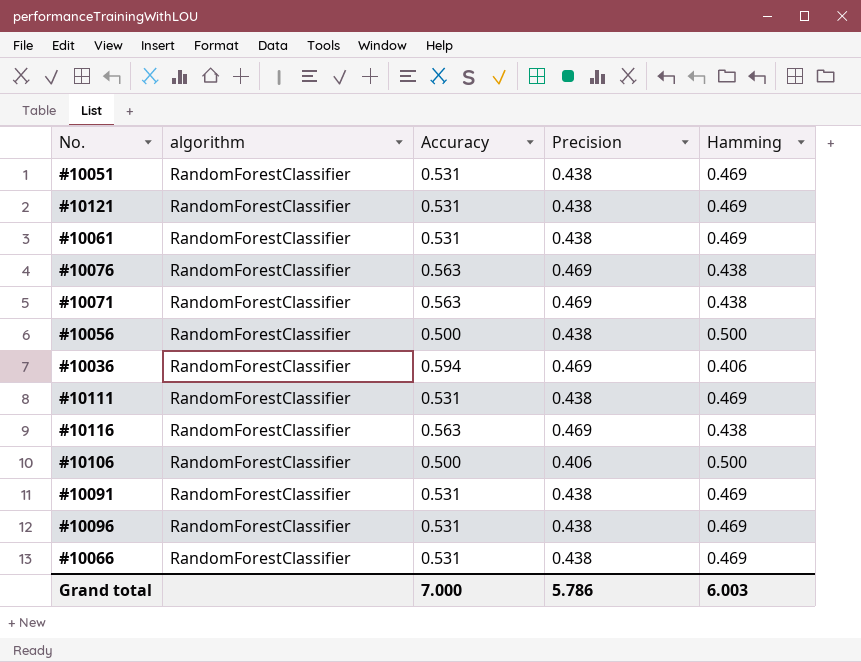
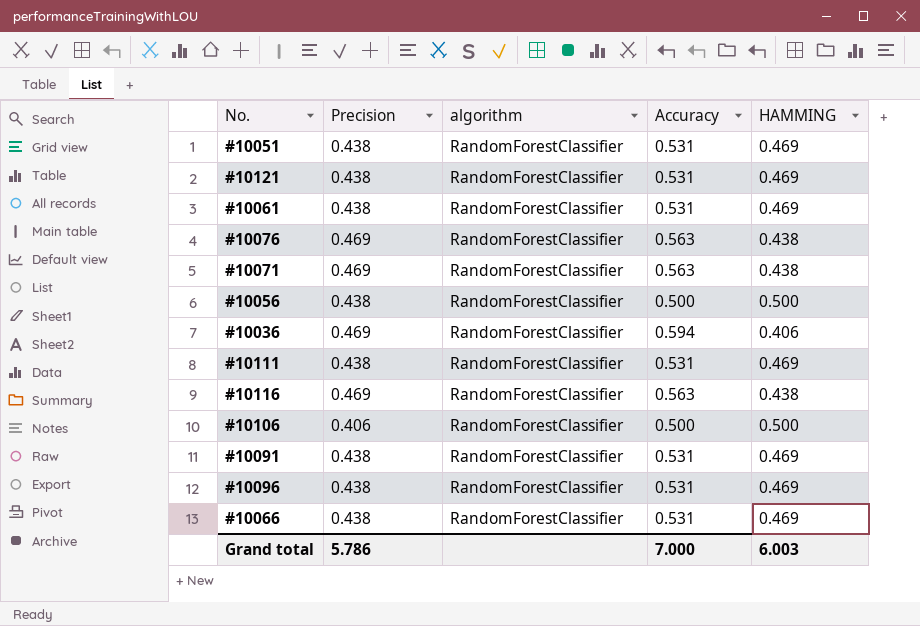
column Precision | position: 4 -> 2
column name: Hamming -> HAMMING

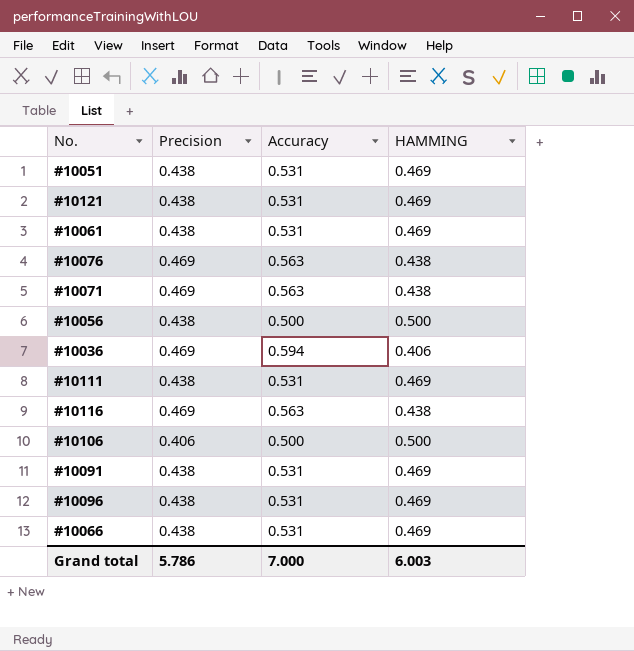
column algorithm | position: 3 -> none

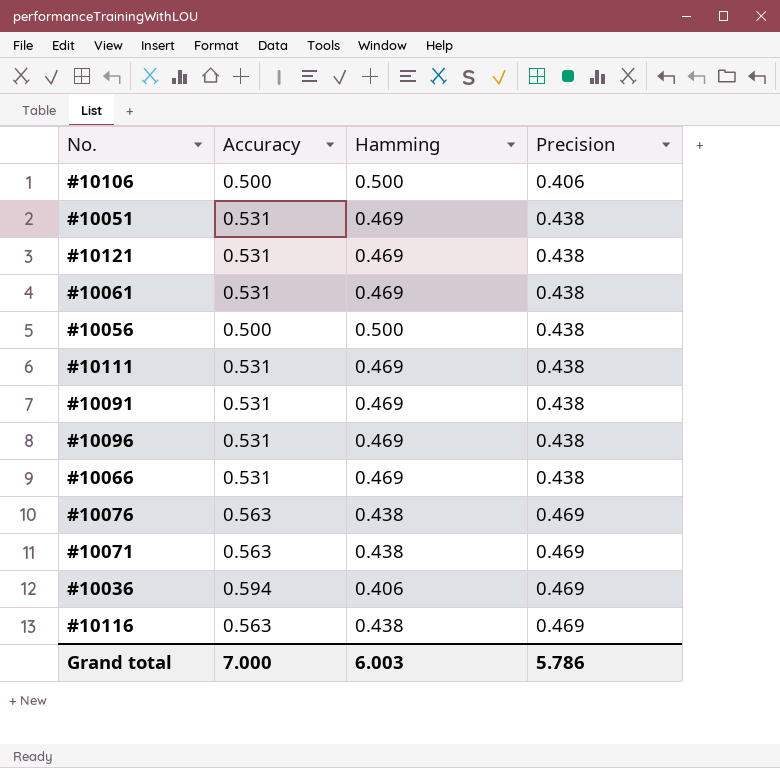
row order: none -> Precision ascending
column name: HAMMING -> Hamming
column Precision | position: 2 -> 4

